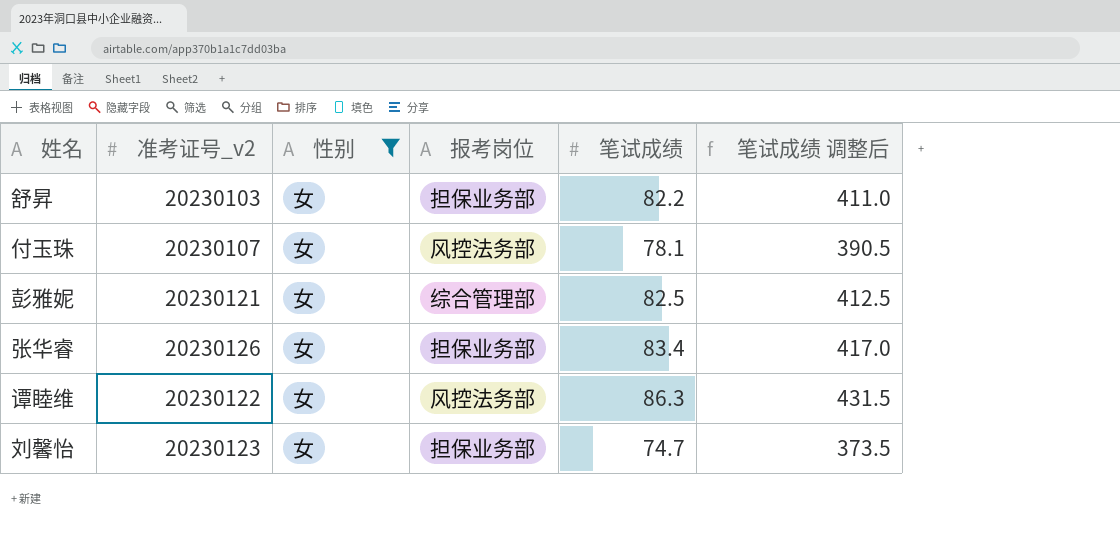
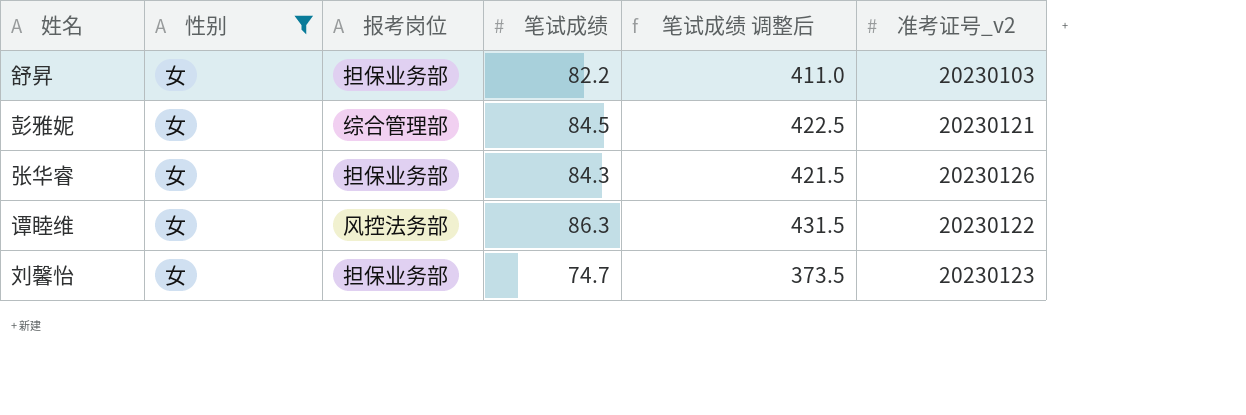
column 准考证号_v2 | position: 2 -> 6
row 付玉珠: 20230107 | 女 | 风控法务部 | 78.1 | 390.5 -> none
彭雅妮 | 笔试成绩: 82.5 -> 84.5
彭雅妮 | 笔试成绩 调整后: 412.5 -> 422.5
张华睿 | 笔试成绩: 83.4 -> 84.3
张华睿 | 笔试成绩 调整后: 417.0 -> 421.5

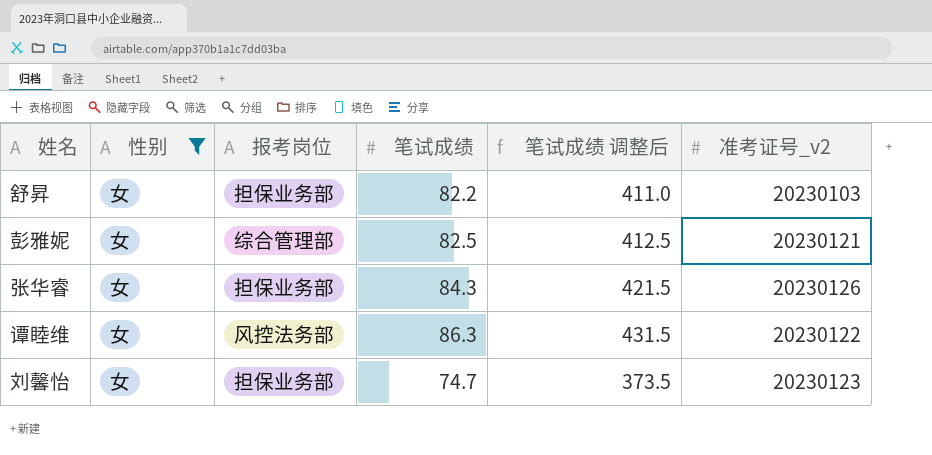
彭雅妮 | 笔试成绩: 84.5 -> 82.5
彭雅妮 | 笔试成绩 调整后: 422.5 -> 412.5

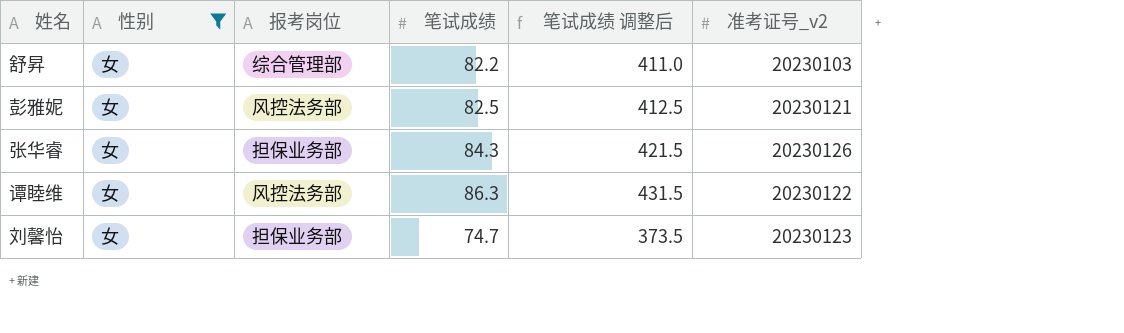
舒昇 | 报考岗位: 担保业务部 -> 综合管理部
彭雅妮 | 报考岗位: 综合管理部 -> 风控法务部

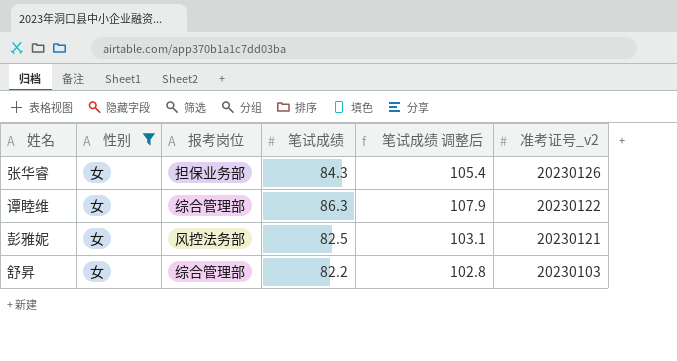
row order: none -> 准考证号_v2 descending
column 笔试成绩 调整后 | formula: [笔试成绩] * 5 -> [笔试成绩] * 1.25
row 刘馨怡: 女 | 担保业务部 | 74.7 | 373.5 | 20230123 -> none
谭睦维 | 报考岗位: 风控法务部 -> 综合管理部

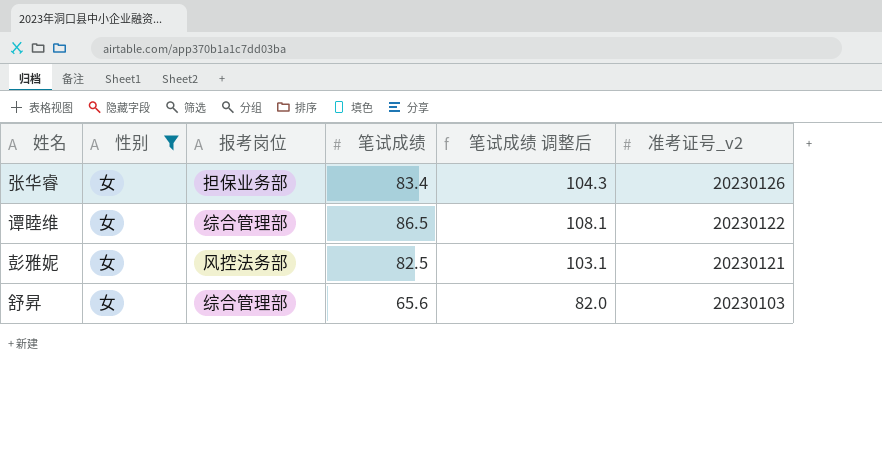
张华睿 | 笔试成绩: 84.3 -> 83.4
张华睿 | 笔试成绩 调整后: 105.4 -> 104.3
谭睦维 | 笔试成绩: 86.3 -> 86.5
谭睦维 | 笔试成绩 调整后: 107.9 -> 108.1
舒昇 | 笔试成绩: 82.2 -> 65.6
舒昇 | 笔试成绩 调整后: 102.8 -> 82.0

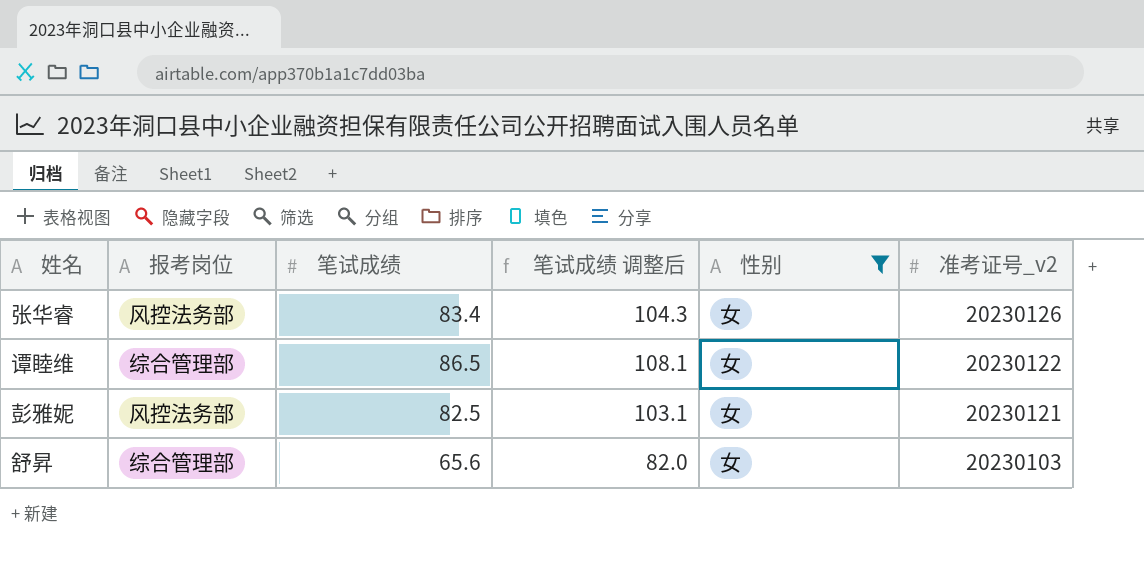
column 性别 | position: 2 -> 5
张华睿 | 报考岗位: 担保业务部 -> 风控法务部

